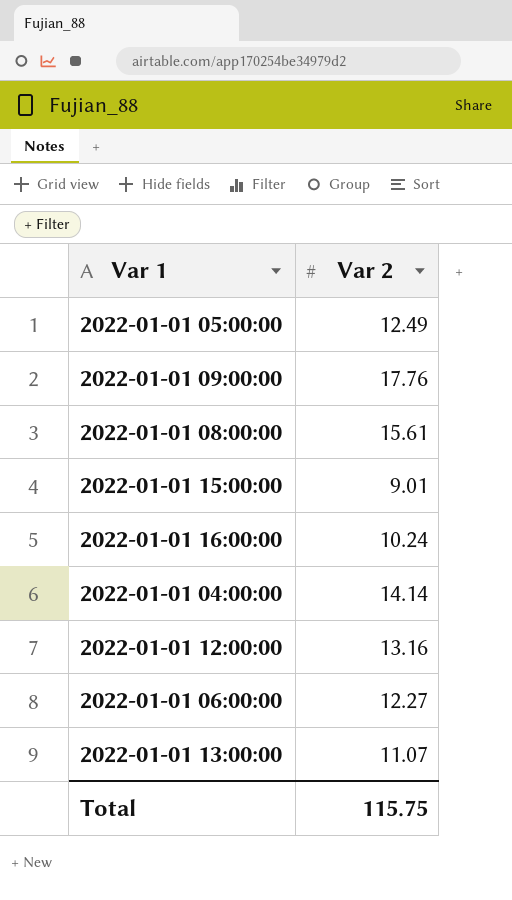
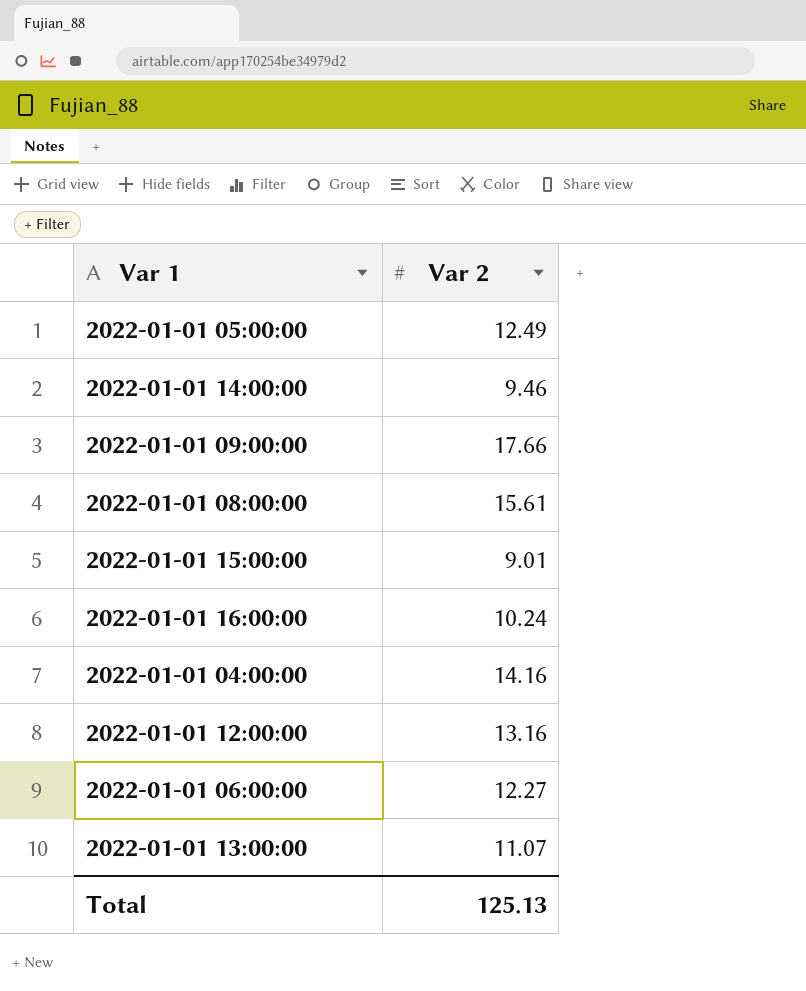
row 2022-01-01 14:00:00: none -> 9.46
2022-01-01 09:00:00 | Var 2: 17.76 -> 17.66
2022-01-01 04:00:00 | Var 2: 14.14 -> 14.16
Total | Var 2: 115.75 -> 125.13

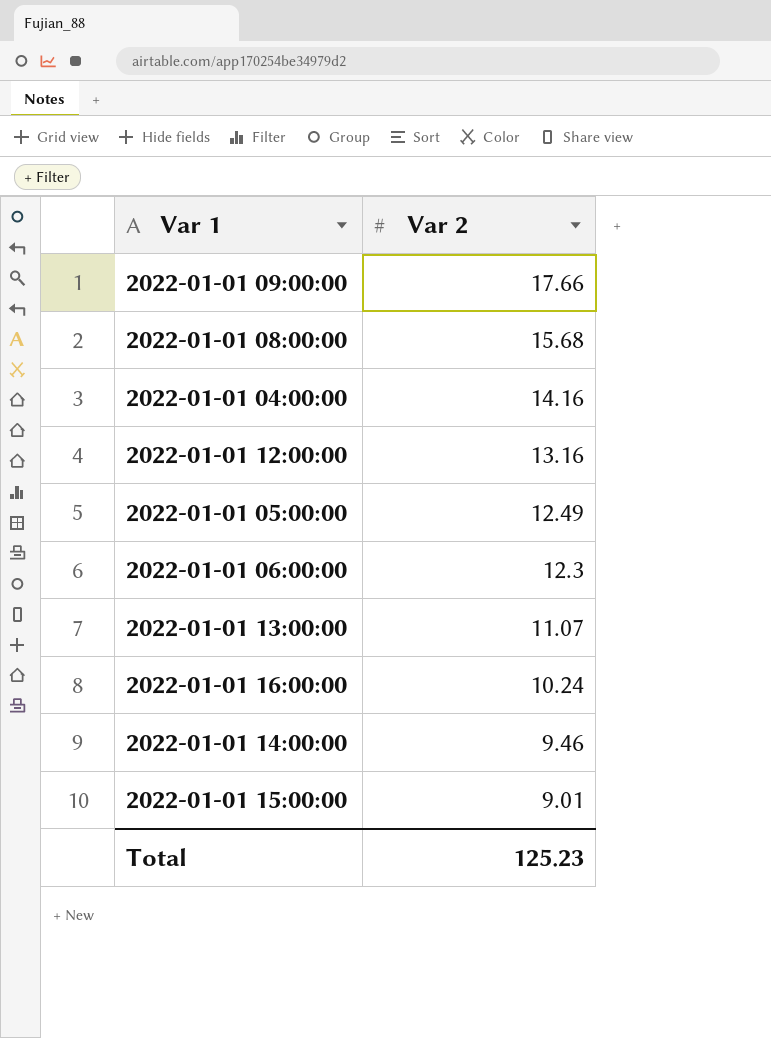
row order: none -> Var 2 descending
2022-01-01 08:00:00 | Var 2: 15.61 -> 15.68
2022-01-01 06:00:00 | Var 2: 12.27 -> 12.3
Total | Var 2: 125.13 -> 125.23

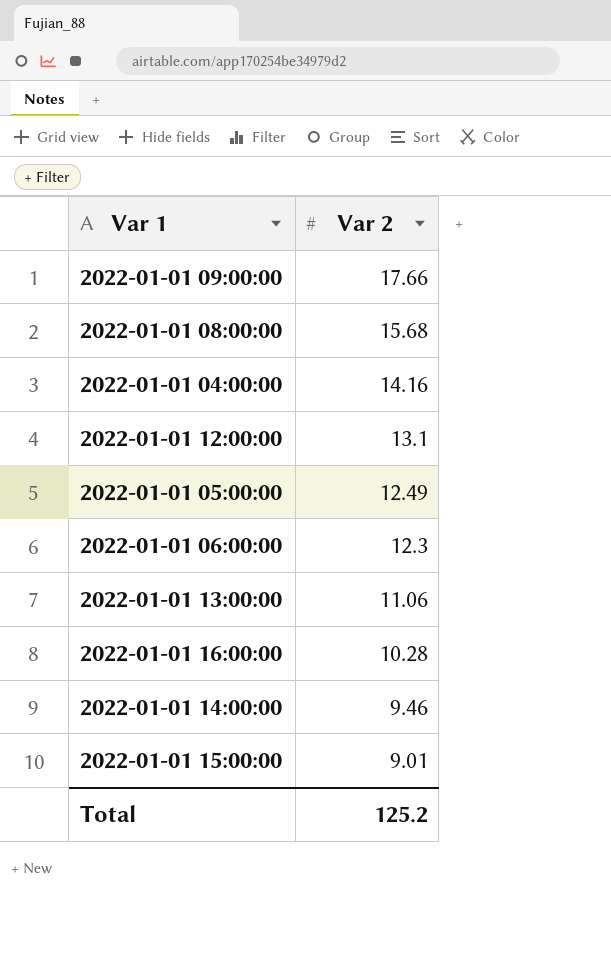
2022-01-01 12:00:00 | Var 2: 13.16 -> 13.1
2022-01-01 13:00:00 | Var 2: 11.07 -> 11.06
2022-01-01 16:00:00 | Var 2: 10.24 -> 10.28
Total | Var 2: 125.23 -> 125.2

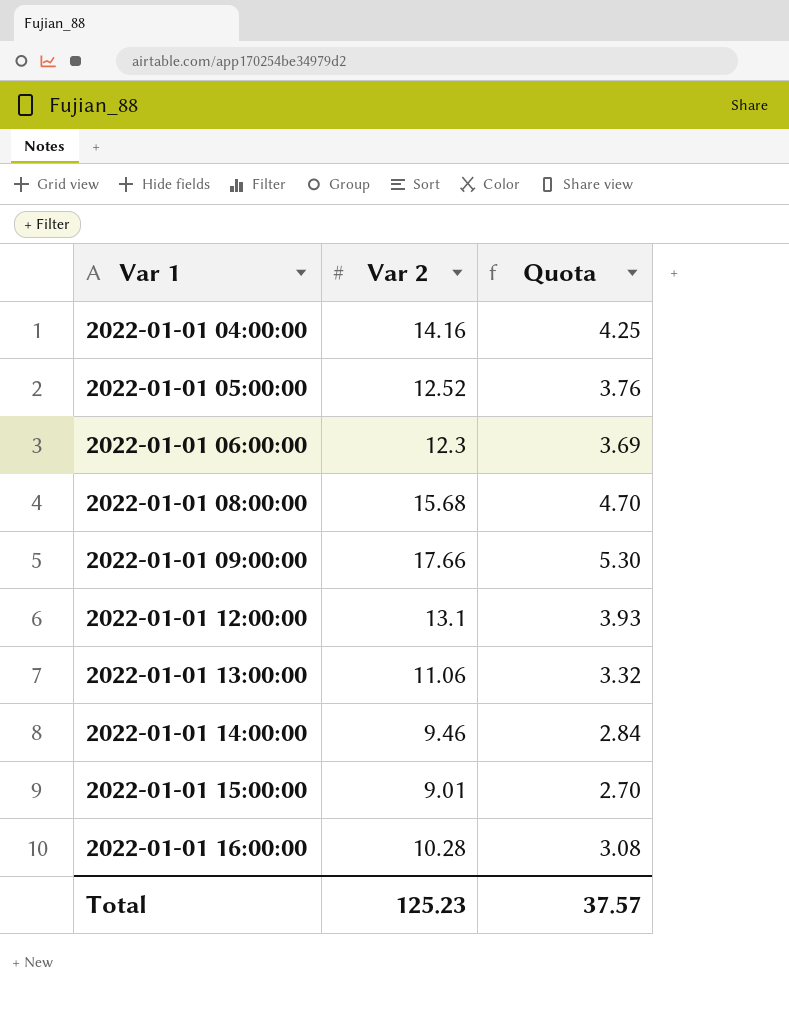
row order: Var 2 descending -> Var 1 ascending
column Quota | formula: none -> [Var 2] * 0.3
2022-01-01 05:00:00 | Var 2: 12.49 -> 12.52
Total | Var 2: 125.2 -> 125.23

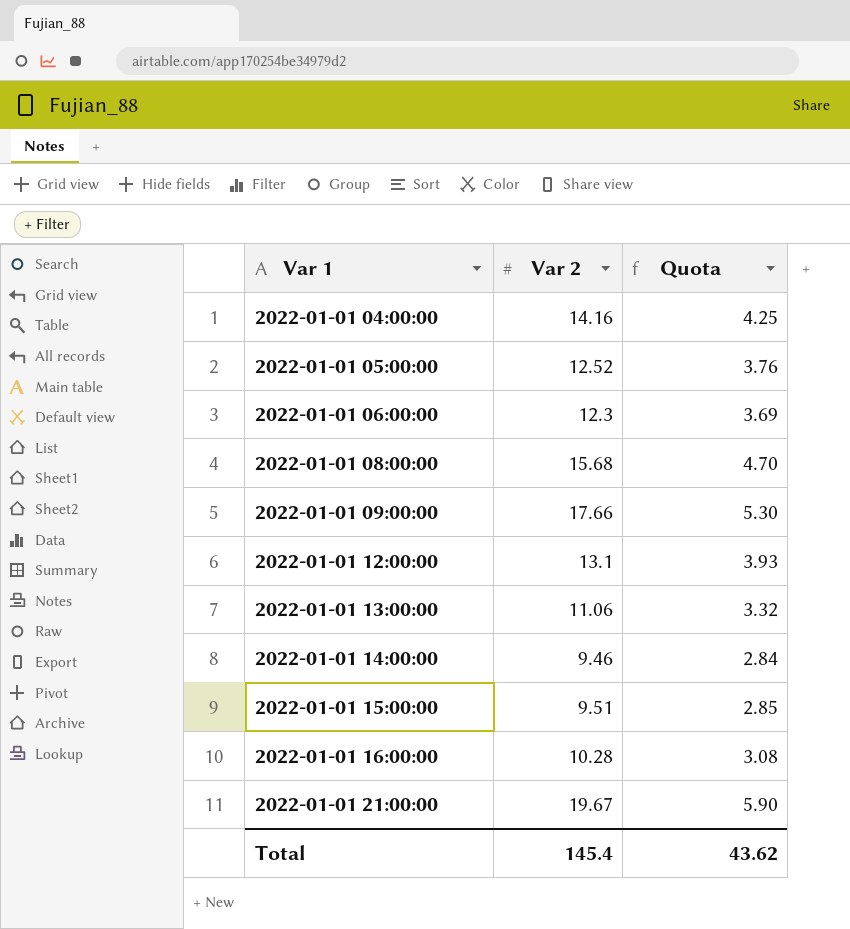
2022-01-01 15:00:00 | Var 2: 9.01 -> 9.51
2022-01-01 15:00:00 | Quota: 2.70 -> 2.85
row 2022-01-01 21:00:00: none -> 19.67 | 5.90
Total | Var 2: 125.23 -> 145.4
Total | Quota: 37.57 -> 43.62

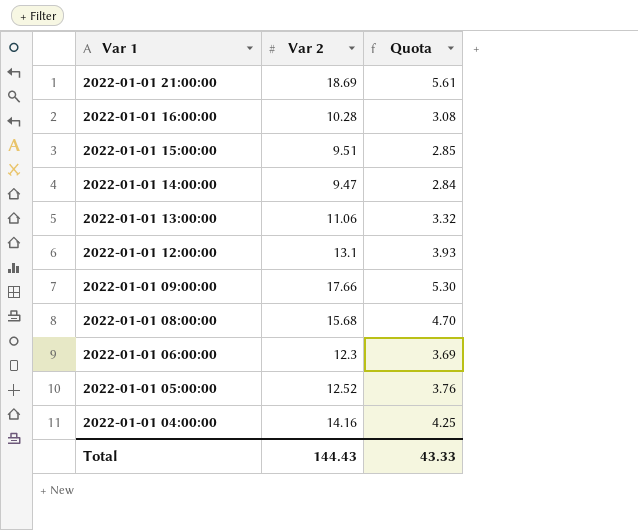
row order: Var 1 ascending -> Var 1 descending
2022-01-01 21:00:00 | Var 2: 19.67 -> 18.69
2022-01-01 21:00:00 | Quota: 5.90 -> 5.61
2022-01-01 14:00:00 | Var 2: 9.46 -> 9.47
Total | Var 2: 145.4 -> 144.43
Total | Quota: 43.62 -> 43.33

